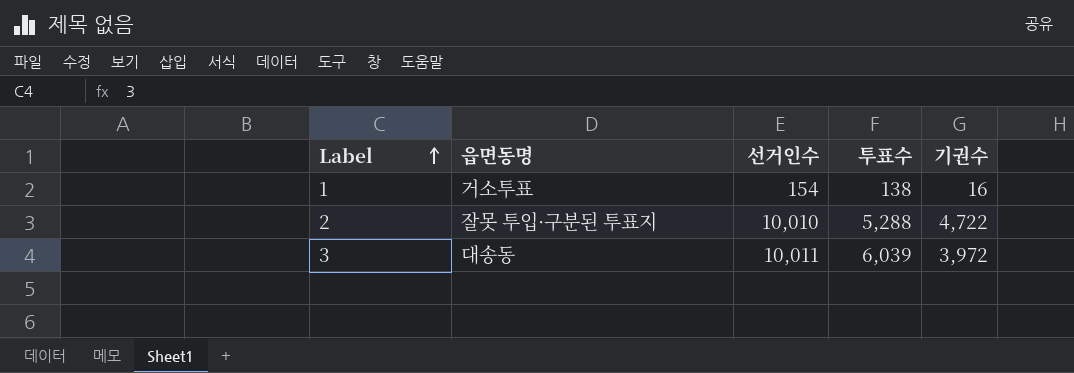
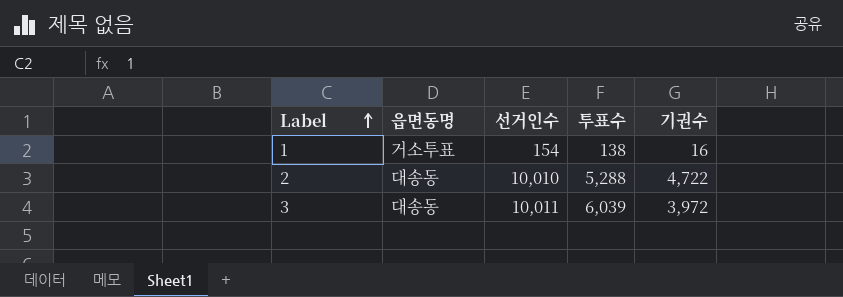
2 | 읍면동명: 잘못 투입·구분된 투표지 -> 대송동

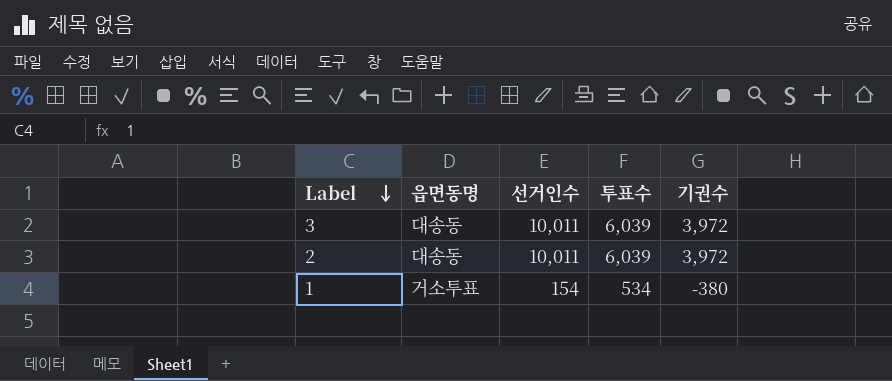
row order: Label ascending -> Label descending
2 | 선거인수: 10,010 -> 10,011
2 | 투표수: 5,288 -> 6,039
2 | 기권수: 4,722 -> 3,972
1 | 투표수: 138 -> 534
1 | 기권수: 16 -> -380

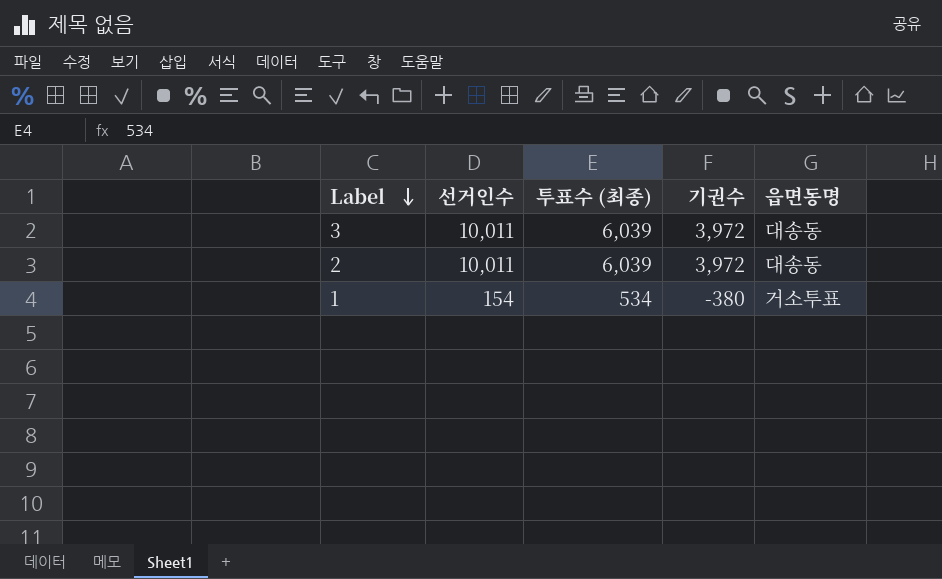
column name: 투표수 -> 투표수 (최종)
column 읍면동명 | position: 2 -> 5

